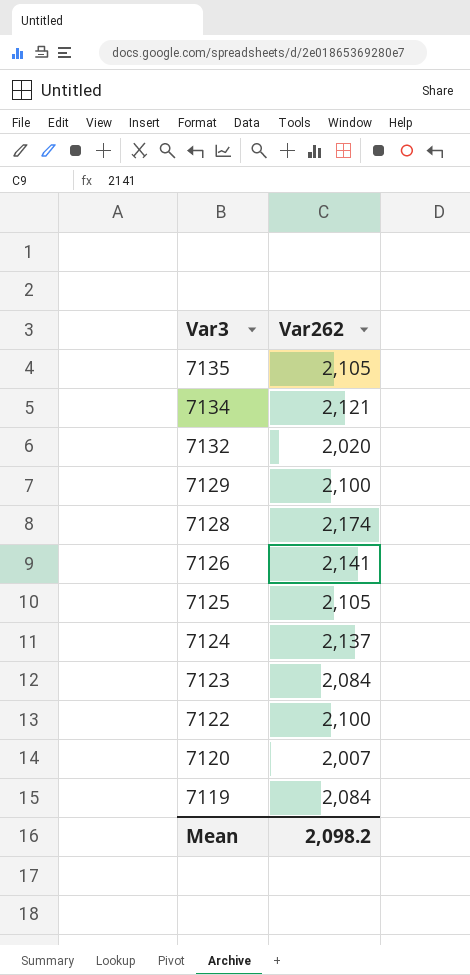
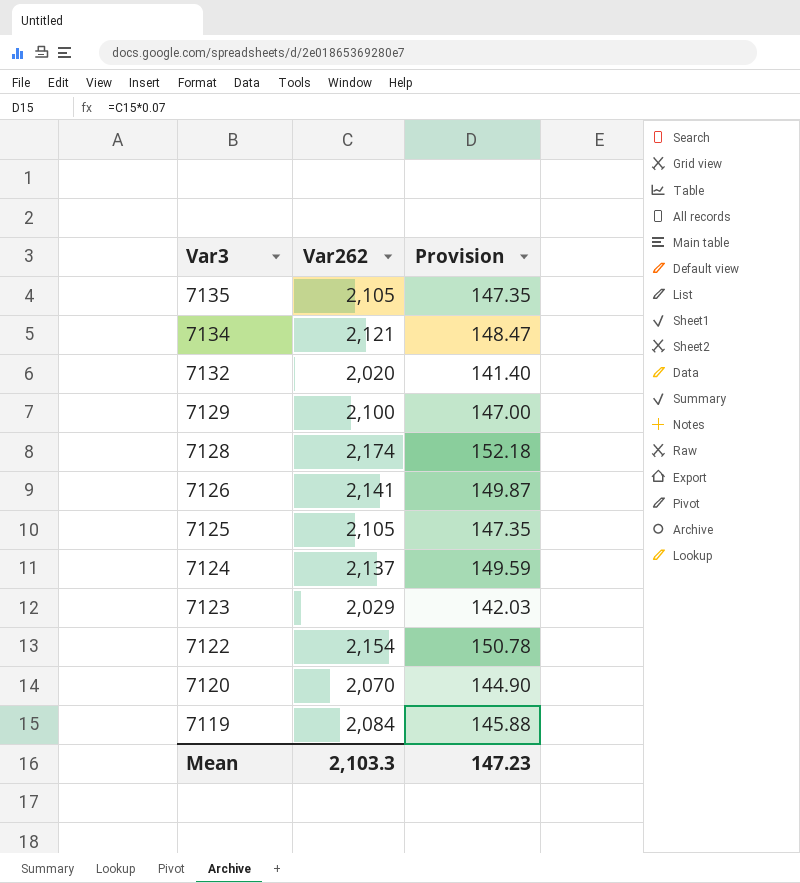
column Provision | formula: none -> [Var262] * 0.07
7123 | Var262: 2,084 -> 2,029
7122 | Var262: 2,100 -> 2,154
7120 | Var262: 2,007 -> 2,070
Mean | Var262: 2,098.2 -> 2,103.3

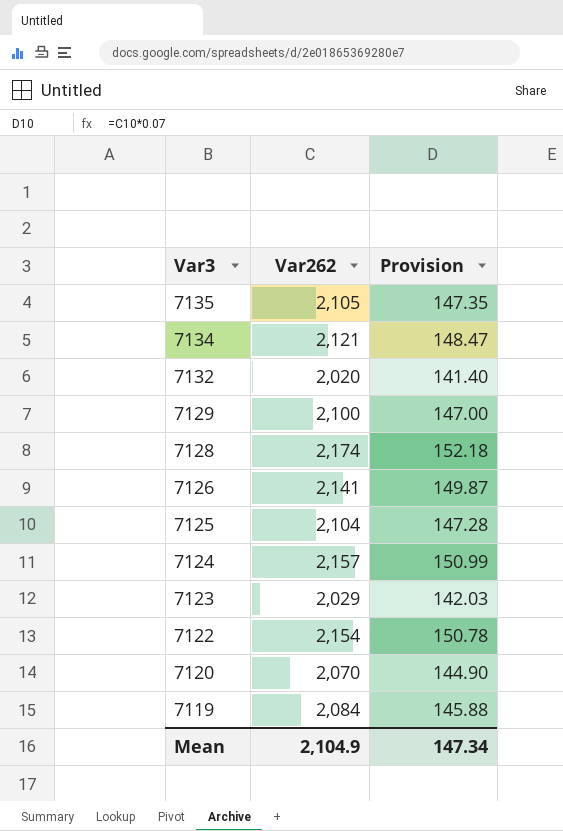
7125 | Var262: 2,105 -> 2,104
7125 | Provision: 147.35 -> 147.28
7124 | Var262: 2,137 -> 2,157
7124 | Provision: 149.59 -> 150.99
Mean | Var262: 2,103.3 -> 2,104.9
Mean | Provision: 147.23 -> 147.34

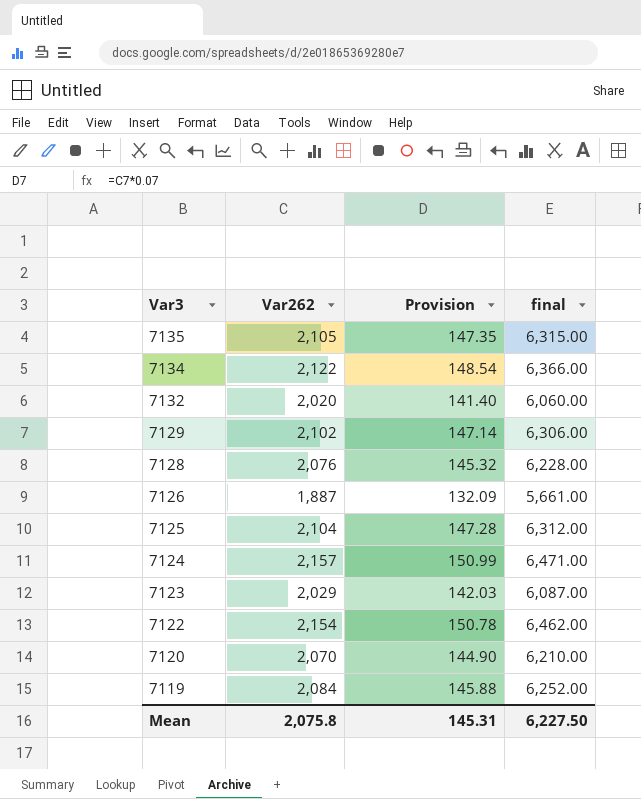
column final | formula: none -> [Var262] * 3
7134 | Var262: 2,121 -> 2,122
7134 | Provision: 148.47 -> 148.54
7129 | Var262: 2,100 -> 2,102
7129 | Provision: 147.00 -> 147.14
7128 | Var262: 2,174 -> 2,076
7128 | Provision: 152.18 -> 145.32
7126 | Var262: 2,141 -> 1,887
7126 | Provision: 149.87 -> 132.09
Mean | Var262: 2,104.9 -> 2,075.8
Mean | Provision: 147.34 -> 145.31

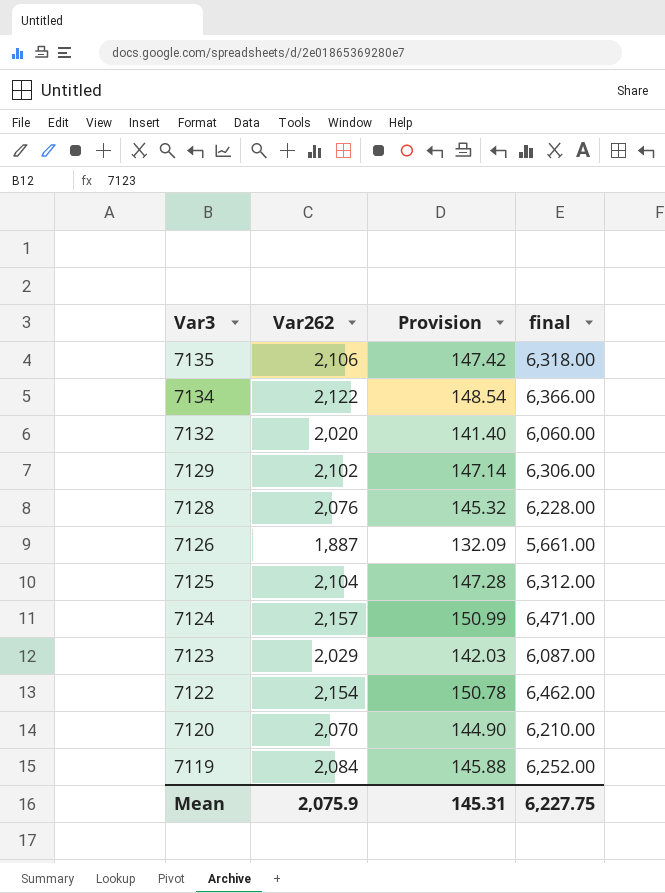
7135 | Var262: 2,105 -> 2,106
7135 | Provision: 147.35 -> 147.42
7135 | final: 6,315.00 -> 6,318.00
Mean | Var262: 2,075.8 -> 2,075.9
Mean | final: 6,227.50 -> 6,227.75

